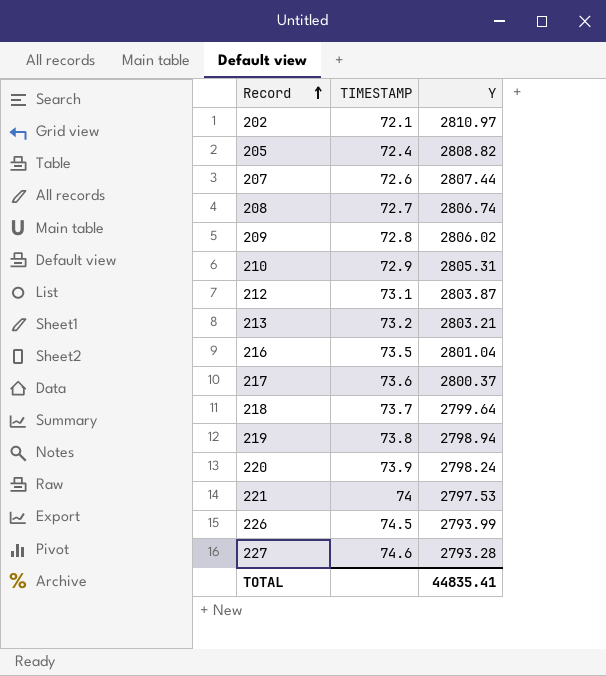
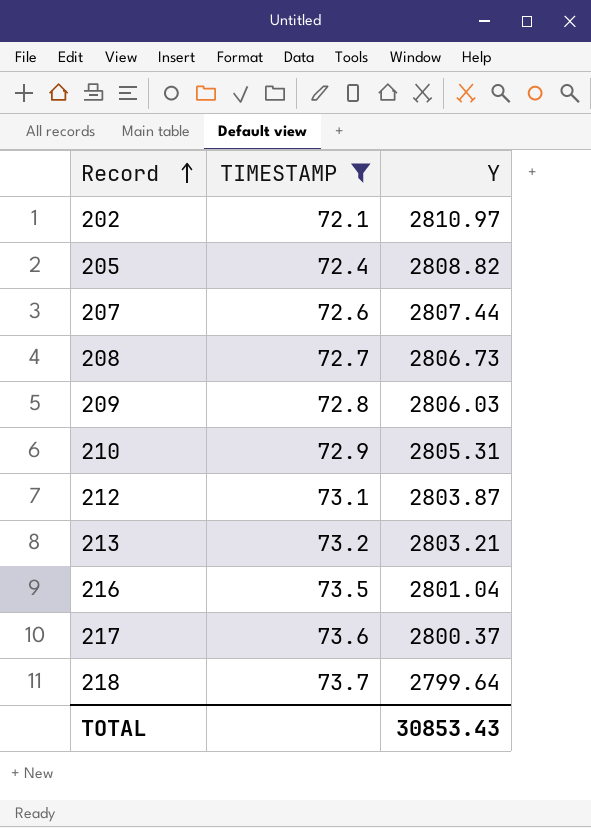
filter: none -> TIMESTAMP <= 73.7
208 | Y: 2806.74 -> 2806.73
209 | Y: 2806.02 -> 2806.03
TOTAL | Y: 44835.41 -> 30853.43

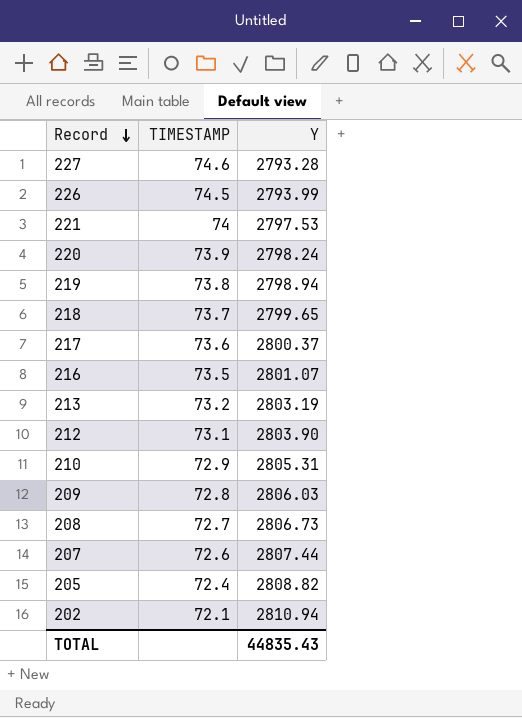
filter: TIMESTAMP <= 73.7 -> none
row order: Record ascending -> Record descending
218 | Y: 2799.64 -> 2799.65
216 | Y: 2801.04 -> 2801.07
213 | Y: 2803.21 -> 2803.19
212 | Y: 2803.87 -> 2803.90
202 | Y: 2810.97 -> 2810.94
TOTAL | Y: 30853.43 -> 44835.43

